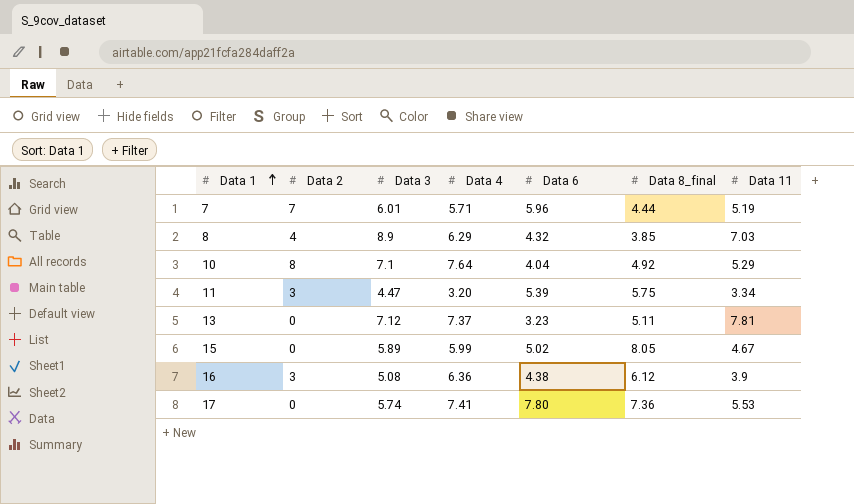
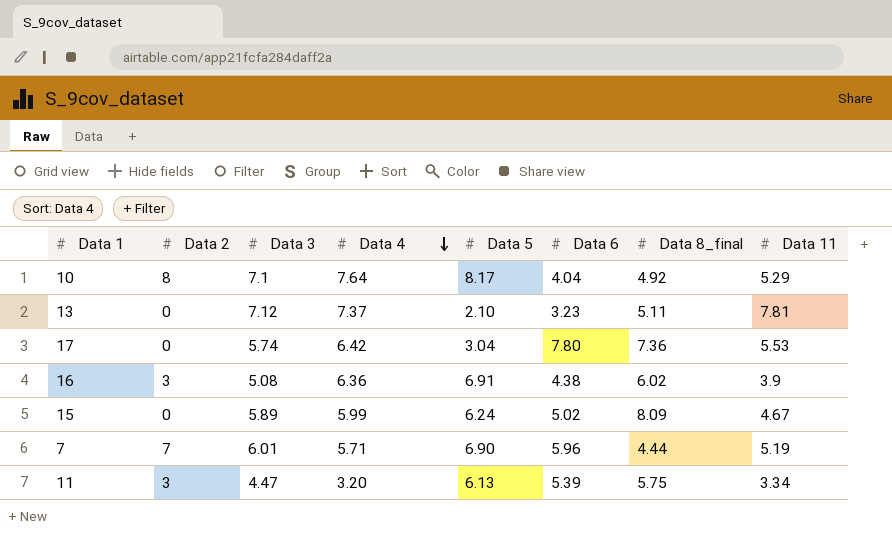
row order: Data 1 ascending -> Data 4 descending
column Data 5 | position: none -> 5
row 8: 4 | 8.9 | 6.29 | 4.32 | 3.85 | 7.03 -> none
17 | Data 4: 7.41 -> 6.42
16 | Data 8_final: 6.12 -> 6.02
15 | Data 8_final: 8.05 -> 8.09

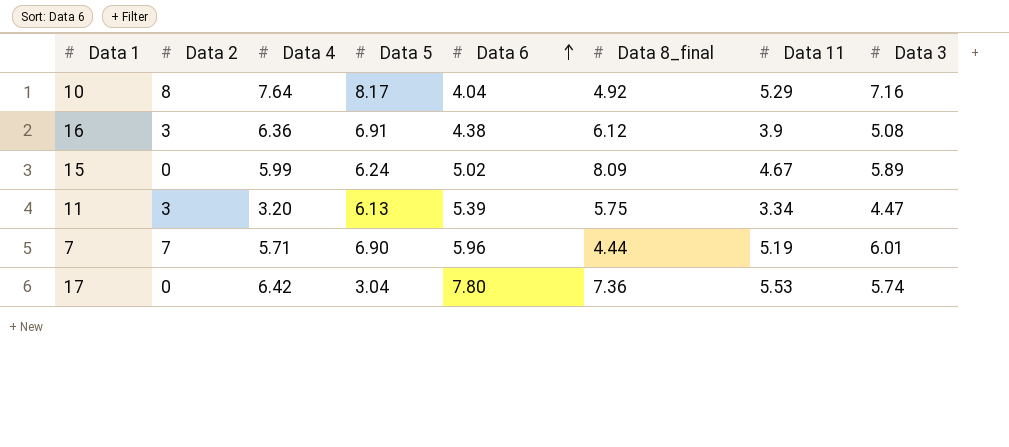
row order: Data 4 descending -> Data 6 ascending
column Data 3 | position: 3 -> 8
row 13: 0 | 7.12 | 7.37 | 2.10 | 3.23 | 5.11 | 7.81 -> none
10 | Data 3: 7.1 -> 7.16
16 | Data 8_final: 6.02 -> 6.12

